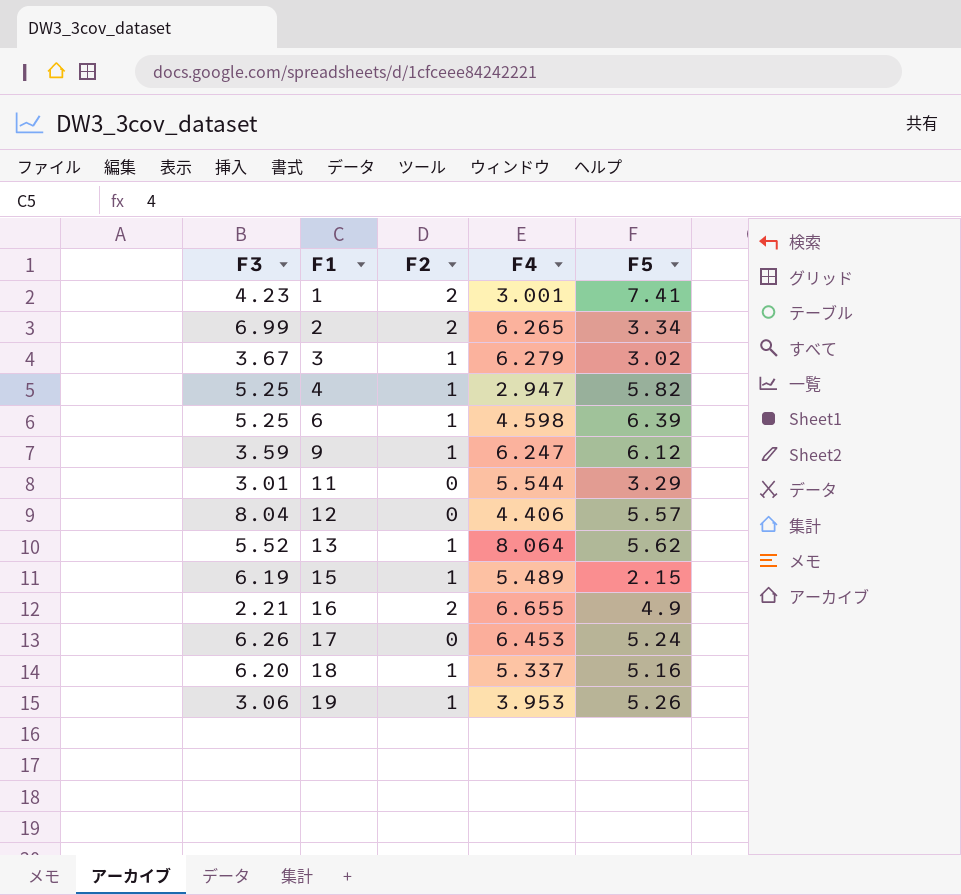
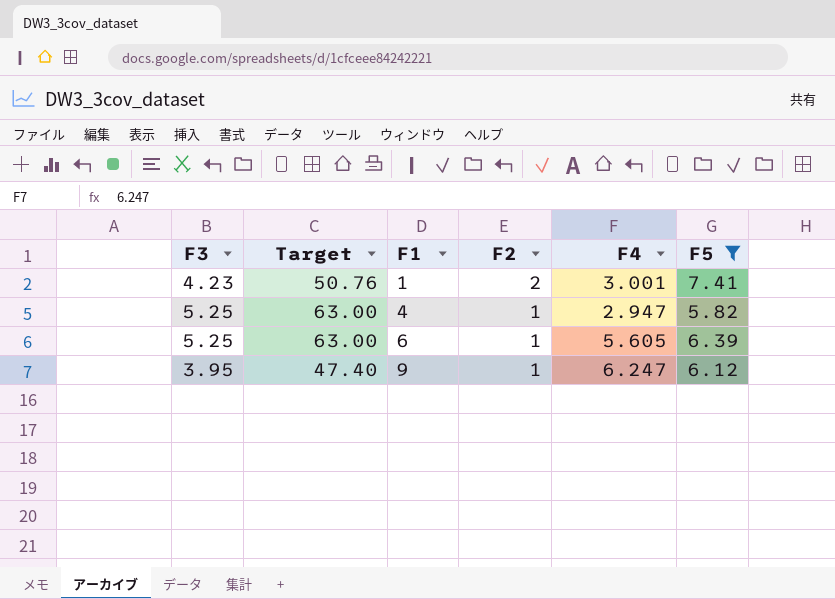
filter: none -> F5 >= 5.82
column Target | formula: none -> [F3] * 12
6 | F4: 4.598 -> 5.605
9 | F3: 3.59 -> 3.95

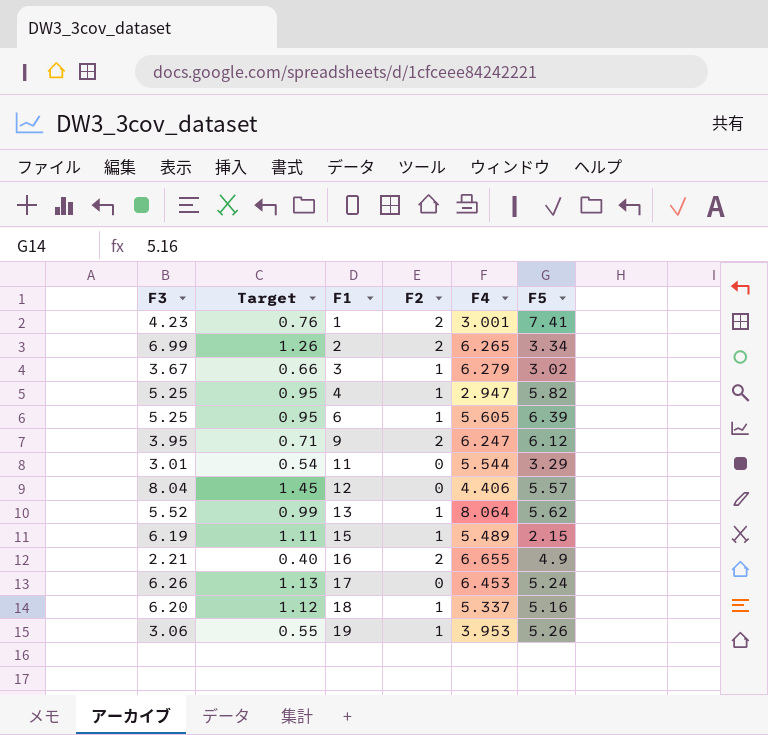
filter: F5 >= 5.82 -> none
column Target | formula: [F3] * 12 -> [F3] * 0.18
9 | F2: 1 -> 2

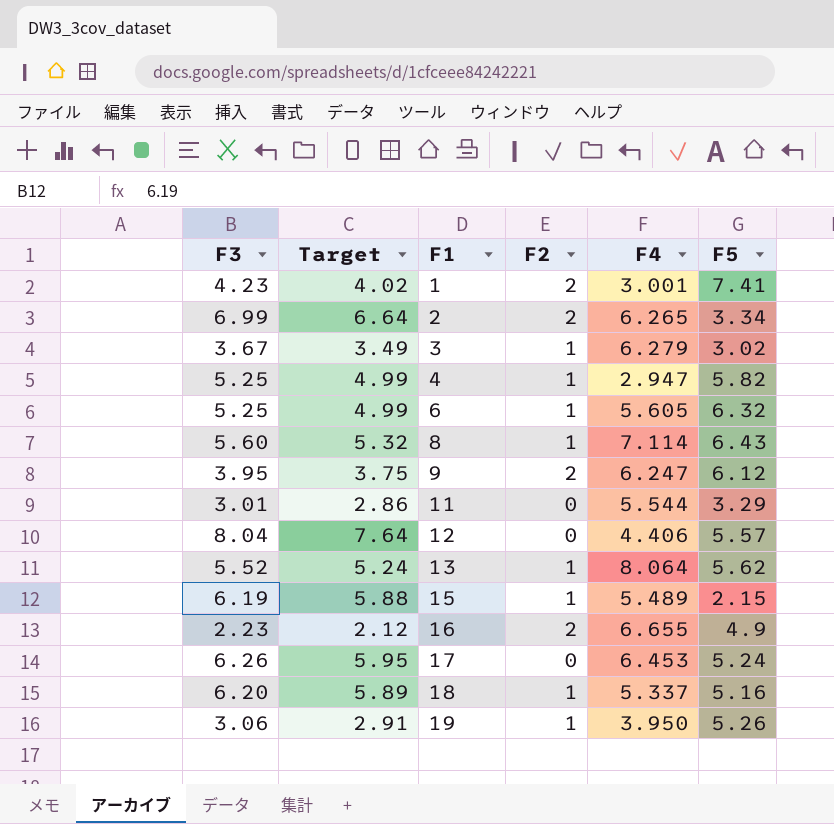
column Target | formula: [F3] * 0.18 -> [F3] * 0.95
6 | F5: 6.39 -> 6.32
row 8: none -> 5.60 | 5.32 | 1 | 7.114 | 6.43
16 | F3: 2.21 -> 2.23
19 | F4: 3.953 -> 3.950

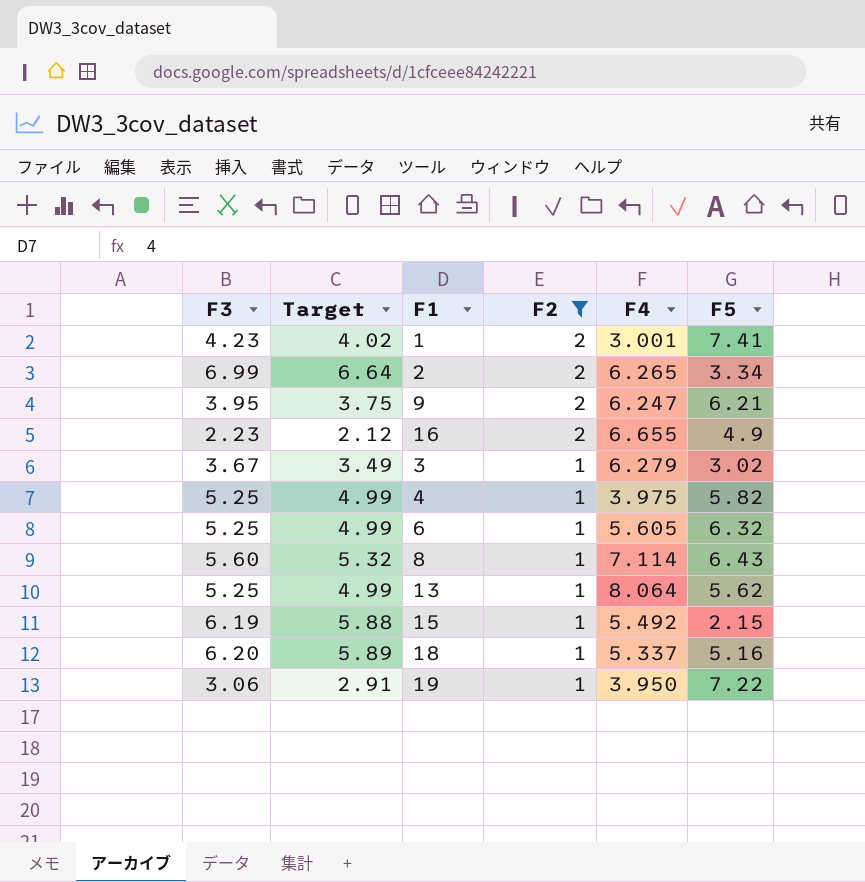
filter: none -> F2 != 0
row order: F1 ascending -> F2 descending
9 | F5: 6.12 -> 6.21
4 | F4: 2.947 -> 3.975
13 | F3: 5.52 -> 5.25
13 | Target: 5.24 -> 4.99
15 | F4: 5.489 -> 5.492
19 | F5: 5.26 -> 7.22

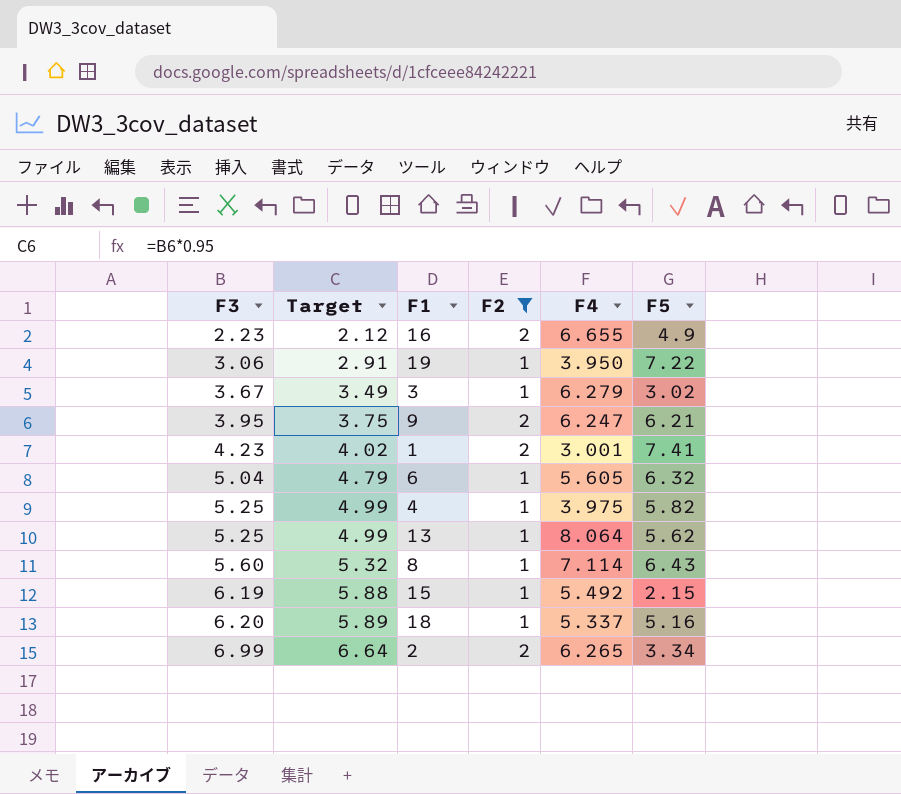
row order: F2 descending -> F3 ascending
6 | F3: 5.25 -> 5.04
6 | Target: 4.99 -> 4.79

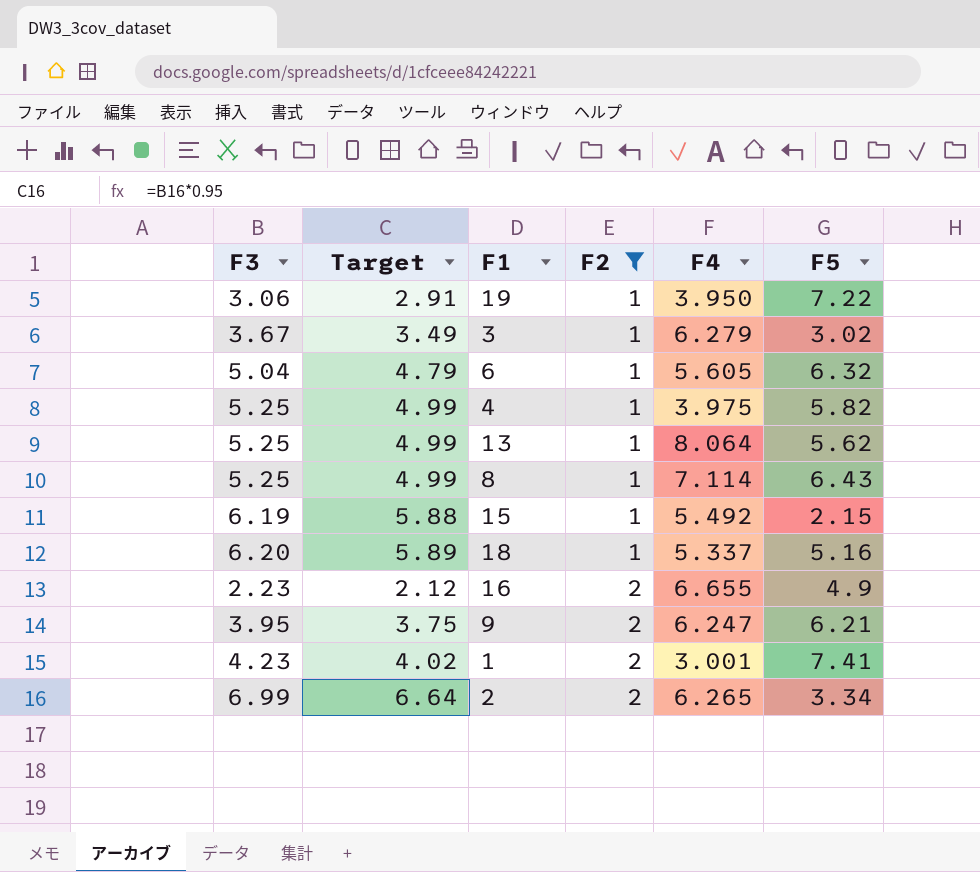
row order: F3 ascending -> F2 ascending
8 | F3: 5.60 -> 5.25
8 | Target: 5.32 -> 4.99

